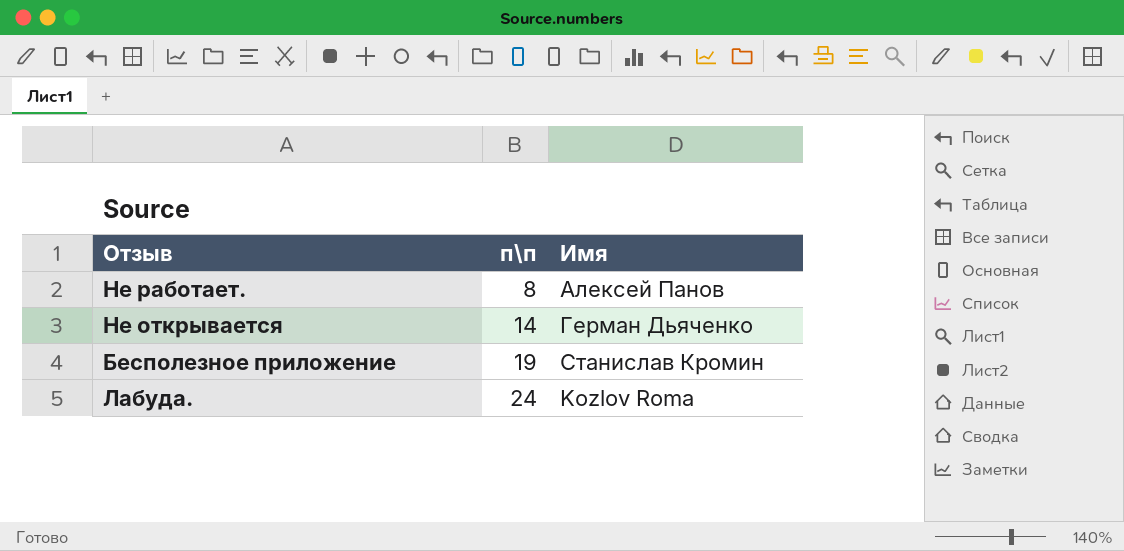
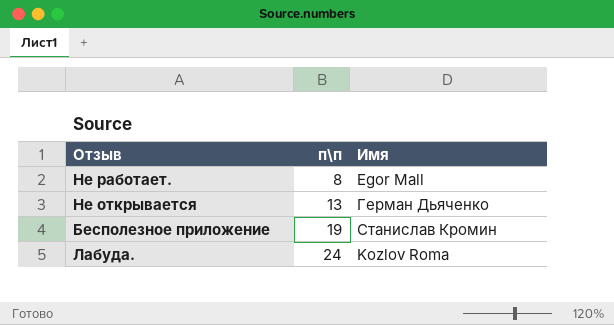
Не работает. | Имя: Алексей Панов -> Egor Mall
Не открывается | п\п: 14 -> 13

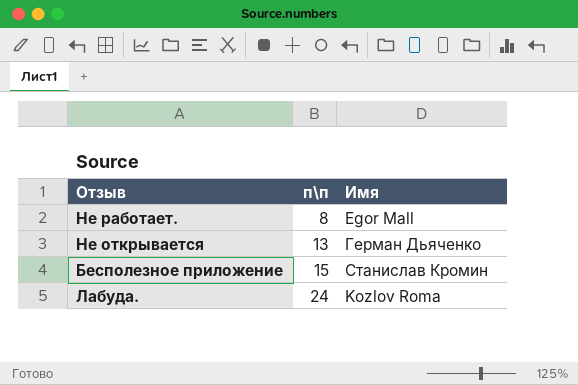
Бесполезное приложение | п\п: 19 -> 15

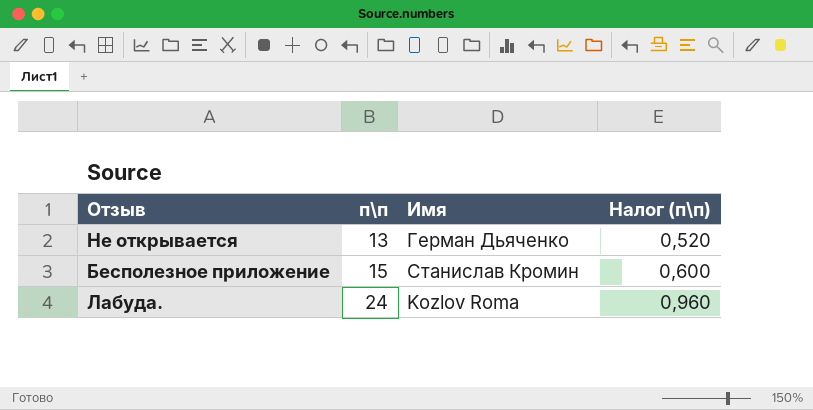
column Налог (п\п) | formula: none -> [п\п] * 0,04
row Не работает.: 8 | Egor Mall -> none

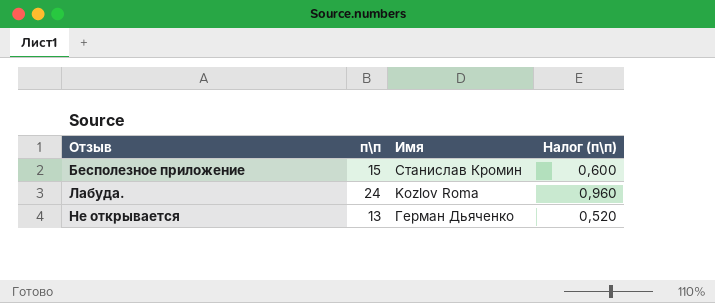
row order: п\п ascending -> Отзыв ascending

